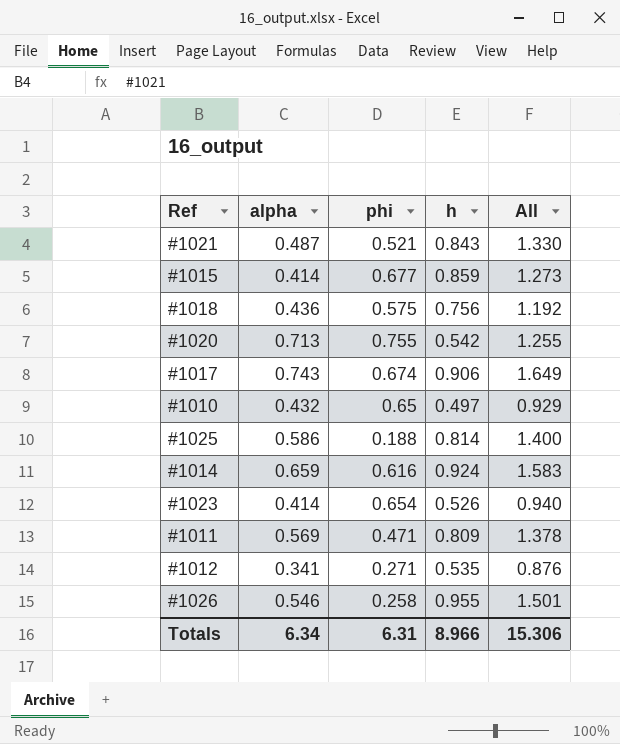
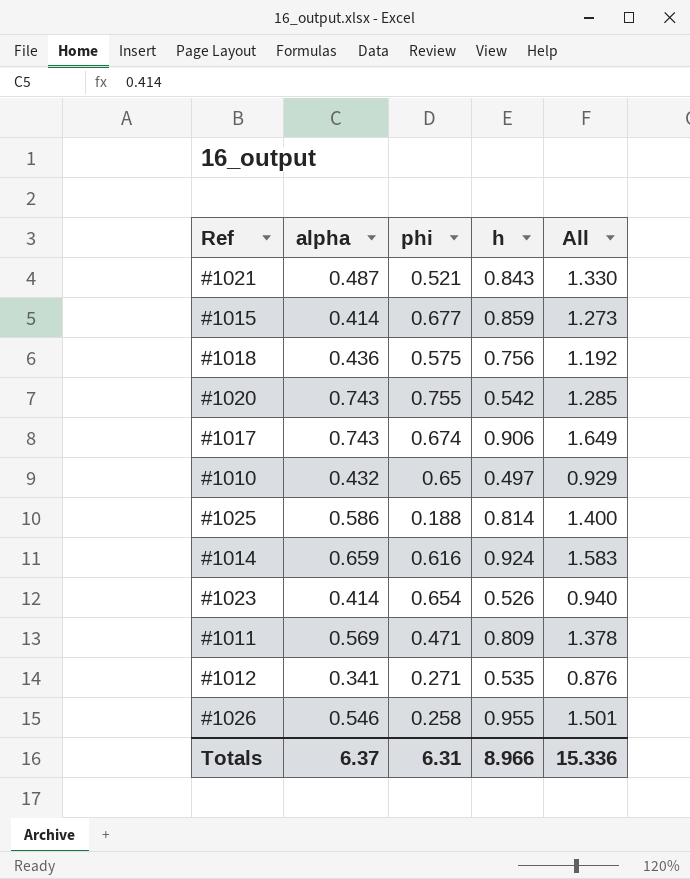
#1020 | alpha: 0.713 -> 0.743
#1020 | All: 1.255 -> 1.285
Totals | alpha: 6.34 -> 6.37
Totals | All: 15.306 -> 15.336

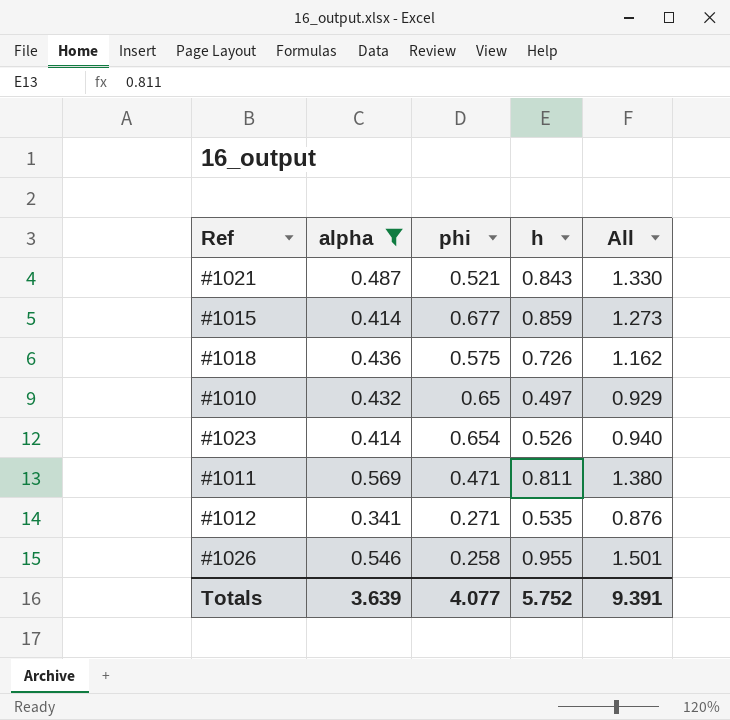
filter: none -> alpha <= 0.569
#1018 | h: 0.756 -> 0.726
#1018 | All: 1.192 -> 1.162
#1011 | h: 0.809 -> 0.811
#1011 | All: 1.378 -> 1.380
Totals | alpha: 6.37 -> 3.639
Totals | phi: 6.31 -> 4.077
Totals | h: 8.966 -> 5.752
Totals | All: 15.336 -> 9.391

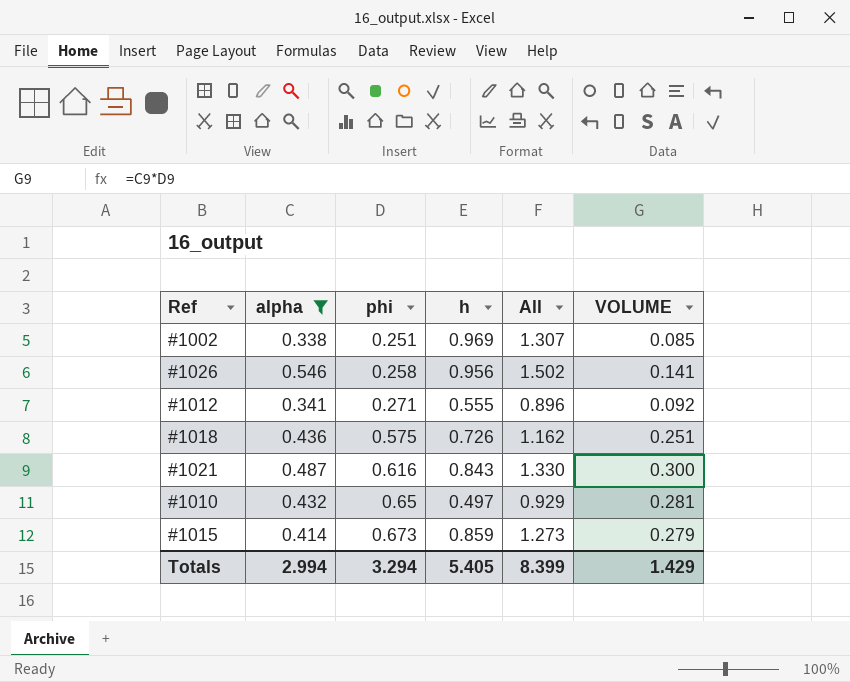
row order: none -> phi ascending
column VOLUME | formula: none -> [alpha] * [phi]
row #1023: 0.414 | 0.654 | 0.526 | 0.940 -> none
row #1011: 0.569 | 0.471 | 0.811 | 1.380 -> none
row #1002: none -> 0.338 | 0.251 | 0.969 | 1.307 | 0.085
#1026 | h: 0.955 -> 0.956
#1026 | All: 1.501 -> 1.502
#1012 | h: 0.535 -> 0.555
#1012 | All: 0.876 -> 0.896
#1021 | phi: 0.521 -> 0.616
#1015 | phi: 0.677 -> 0.673
Totals | alpha: 3.639 -> 2.994
Totals | phi: 4.077 -> 3.294
Totals | h: 5.752 -> 5.405
Totals | All: 9.391 -> 8.399

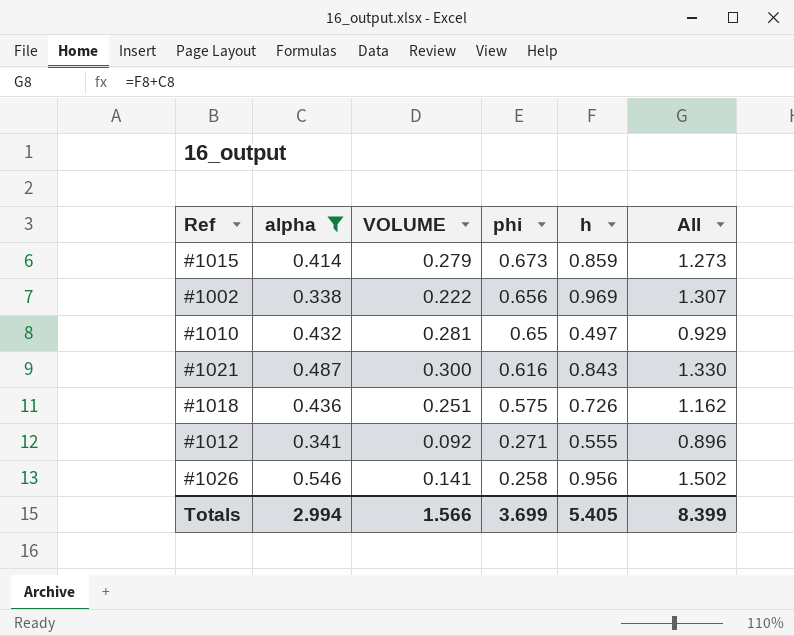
row order: phi ascending -> phi descending
column VOLUME | position: 6 -> 3
#1002 | VOLUME: 0.085 -> 0.222
#1002 | phi: 0.251 -> 0.656
Totals | VOLUME: 1.429 -> 1.566
Totals | phi: 3.294 -> 3.699

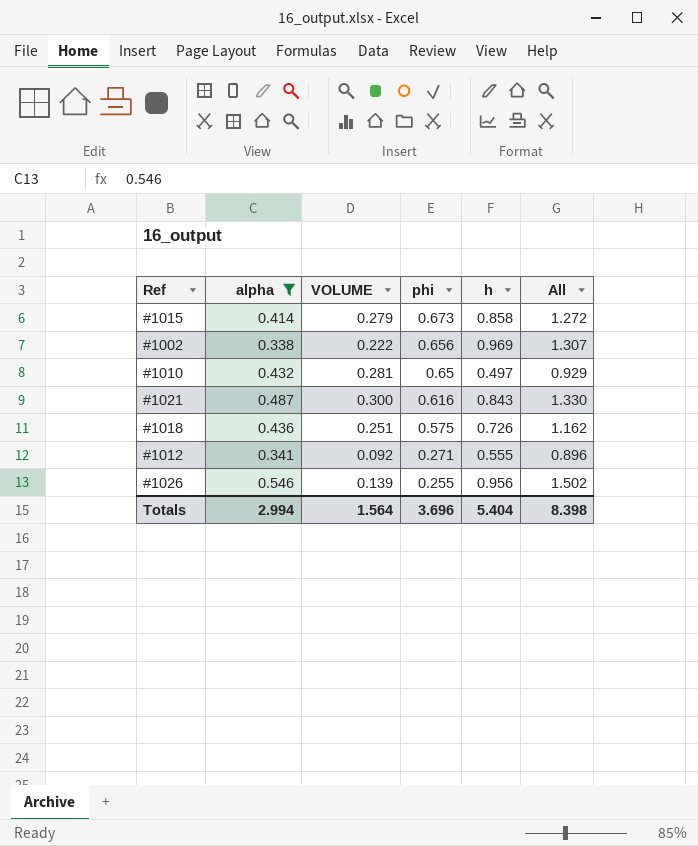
#1015 | h: 0.859 -> 0.858
#1015 | All: 1.273 -> 1.272
#1026 | VOLUME: 0.141 -> 0.139
#1026 | phi: 0.258 -> 0.255
Totals | VOLUME: 1.566 -> 1.564
Totals | phi: 3.699 -> 3.696
Totals | h: 5.405 -> 5.404
Totals | All: 8.399 -> 8.398

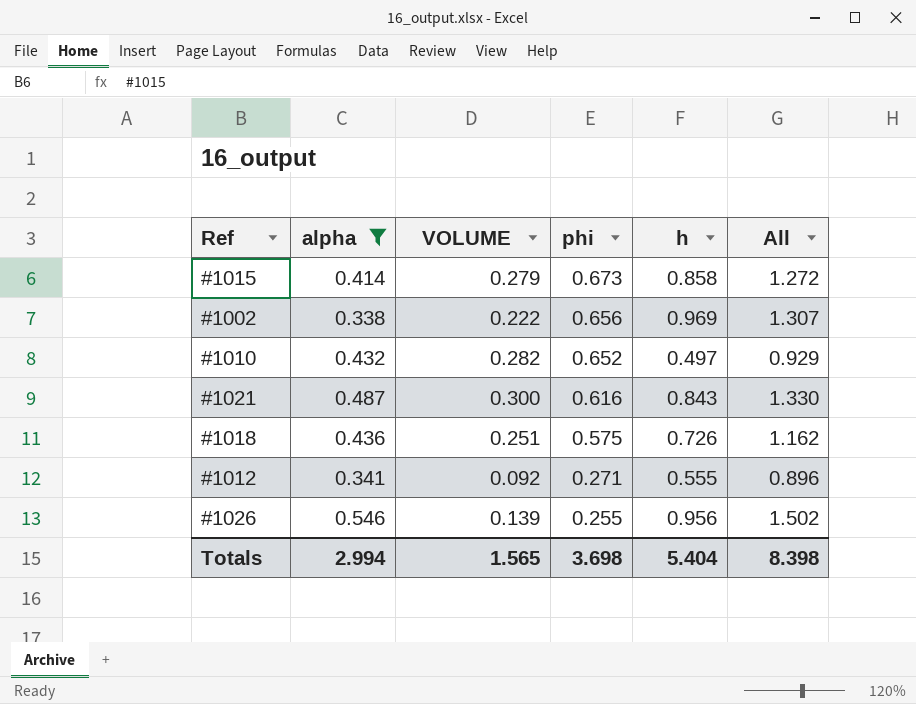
#1010 | VOLUME: 0.281 -> 0.282
#1010 | phi: 0.65 -> 0.652
Totals | VOLUME: 1.564 -> 1.565
Totals | phi: 3.696 -> 3.698

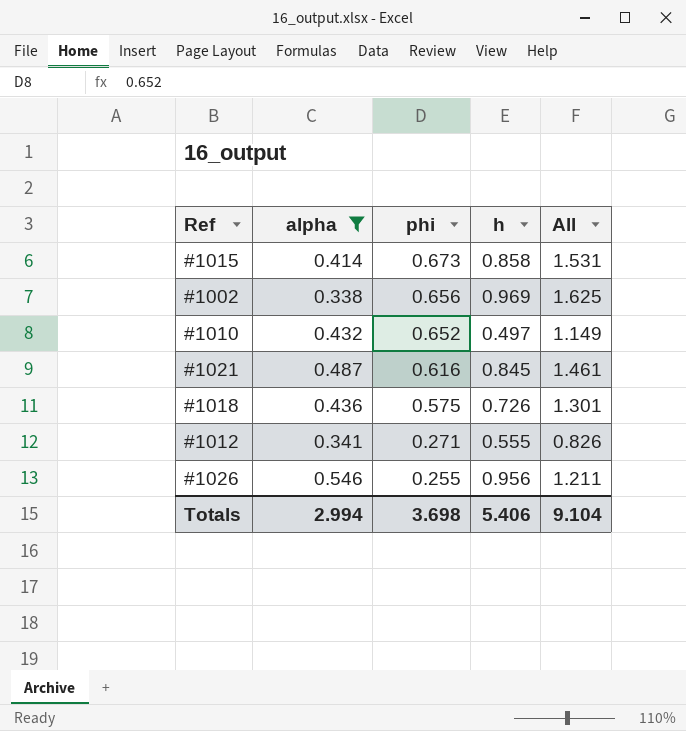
column VOLUME | formula: [alpha] * [phi] -> none
column All | formula: [alpha] + [h] -> [phi] + [h]
#1021 | h: 0.843 -> 0.845
Totals | h: 5.404 -> 5.406
Totals | All: 8.398 -> 9.104

